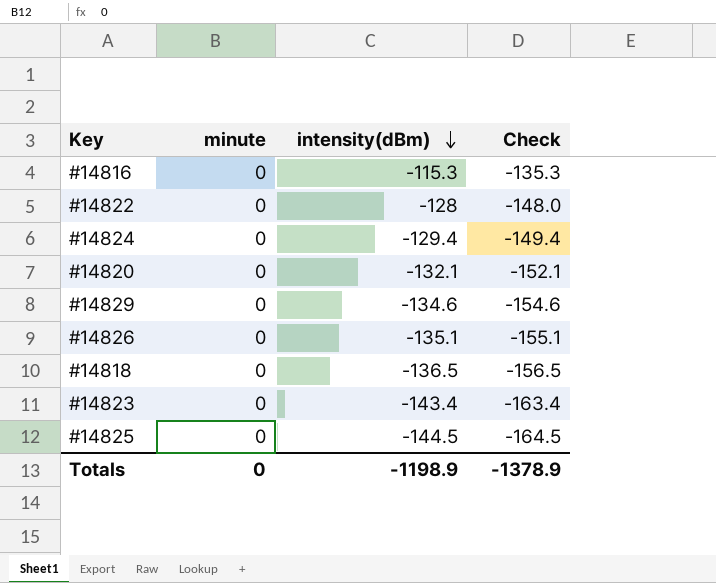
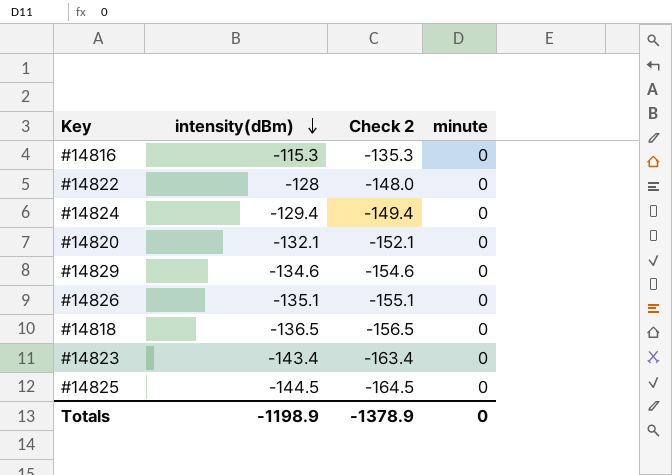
column name: Check -> Check 2
column minute | position: 2 -> 4

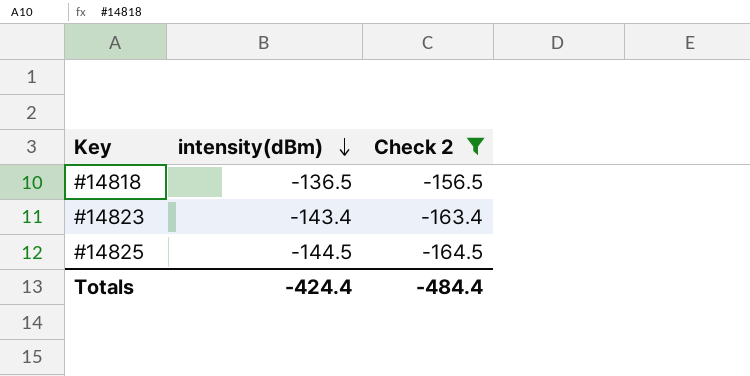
filter: none -> Check 2 <= -156.5
column minute | position: 4 -> none
Totals | intensity(dBm): -1198.9 -> -424.4
Totals | Check 2: -1378.9 -> -484.4

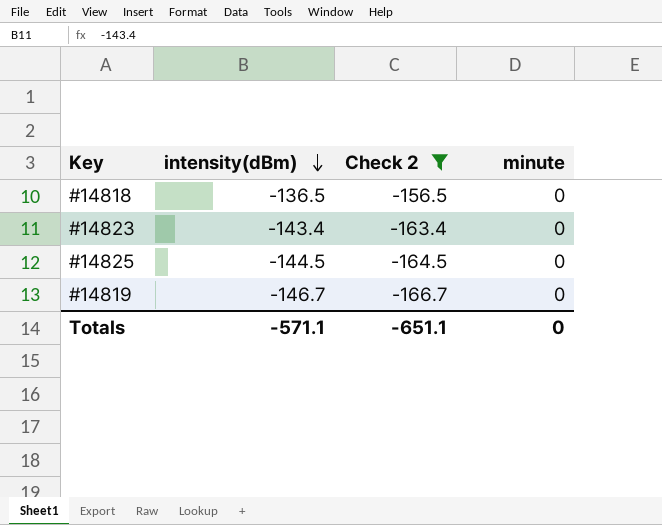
column minute | position: none -> 4
row #14819: none -> -146.7 | -166.7 | 0
Totals | intensity(dBm): -424.4 -> -571.1
Totals | Check 2: -484.4 -> -651.1

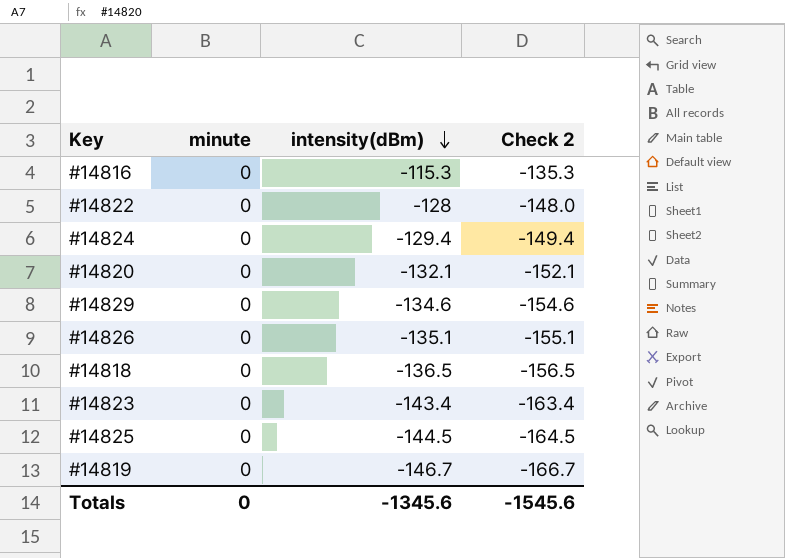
filter: Check 2 <= -156.5 -> none
column minute | position: 4 -> 2
Totals | intensity(dBm): -571.1 -> -1345.6
Totals | Check 2: -651.1 -> -1545.6

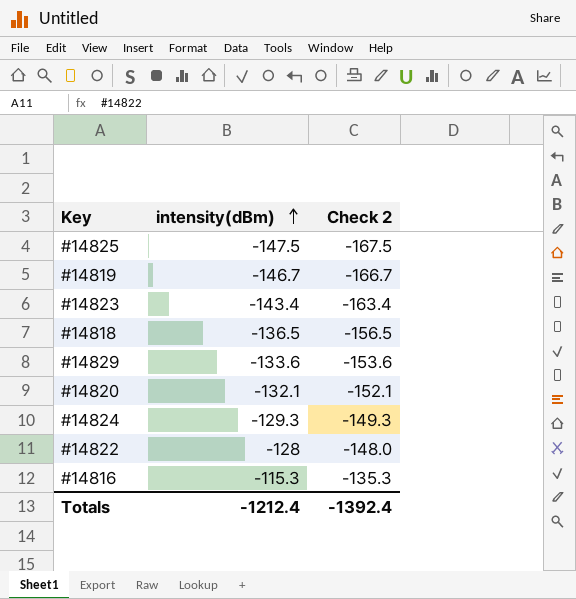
row order: intensity(dBm) descending -> intensity(dBm) ascending
column minute | position: 2 -> none
row #14826: 0 | -135.1 | -155.1 -> none
#14825 | intensity(dBm): -144.5 -> -147.5
#14825 | Check 2: -164.5 -> -167.5
#14829 | intensity(dBm): -134.6 -> -133.6
#14829 | Check 2: -154.6 -> -153.6
#14824 | intensity(dBm): -129.4 -> -129.3
#14824 | Check 2: -149.4 -> -149.3
Totals | intensity(dBm): -1345.6 -> -1212.4
Totals | Check 2: -1545.6 -> -1392.4

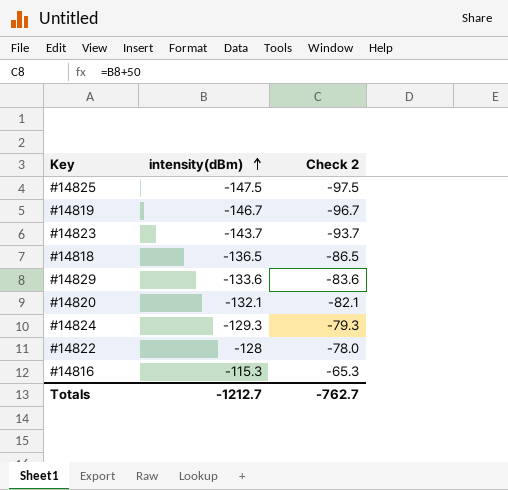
column Check 2 | formula: [intensity(dBm)] - 20 -> [intensity(dBm)] + 50
#14823 | intensity(dBm): -143.4 -> -143.7
Totals | intensity(dBm): -1212.4 -> -1212.7
Totals | Check 2: -1392.4 -> -762.7

